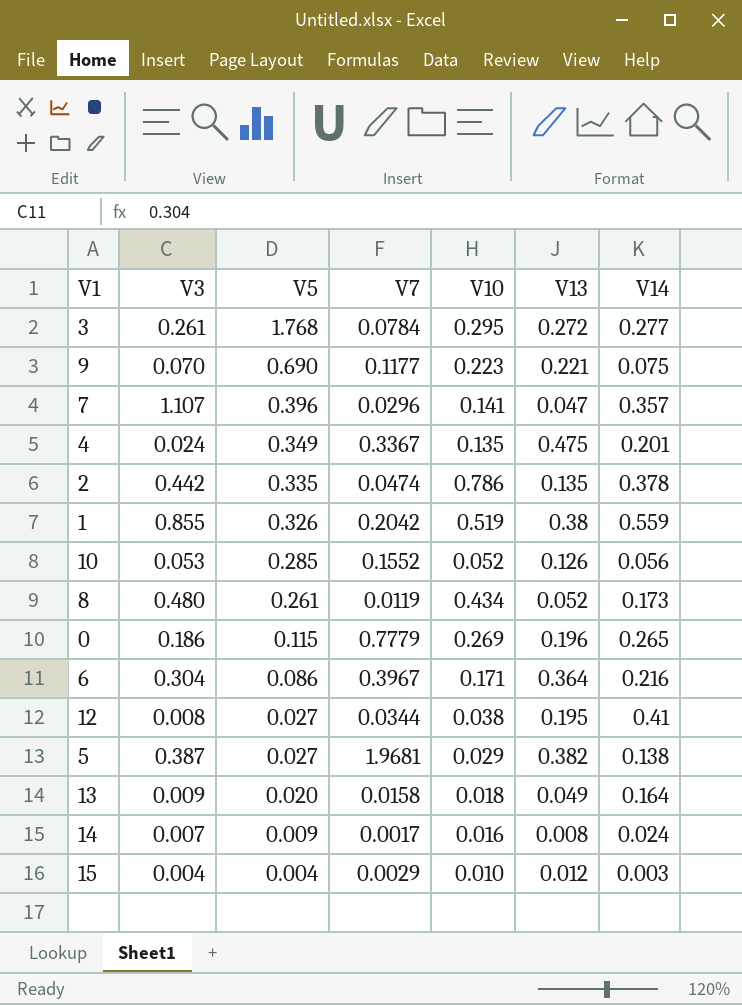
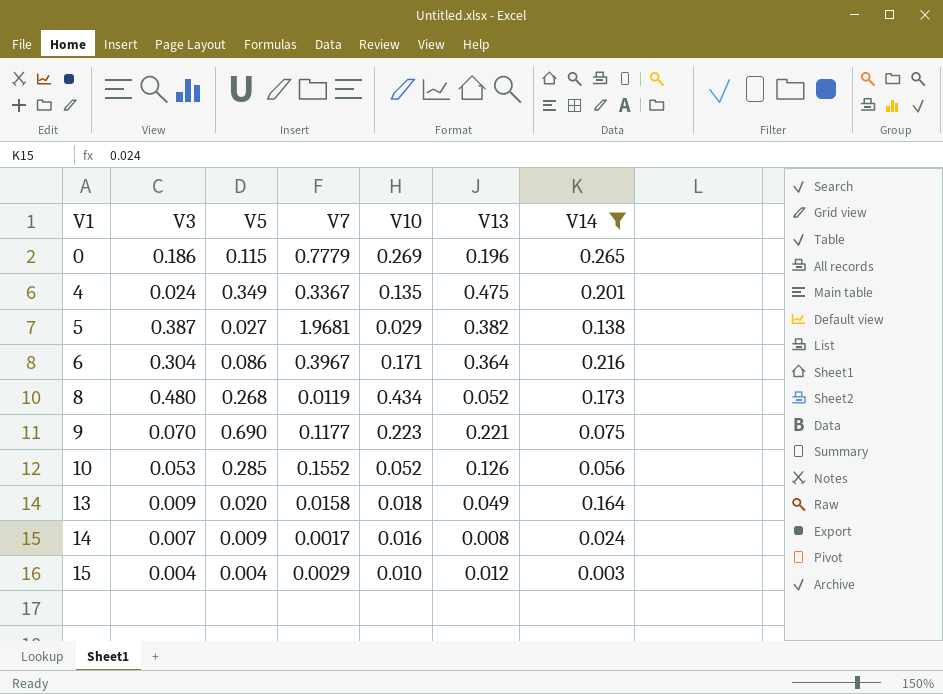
filter: none -> V14 <= 0.265
row order: V5 descending -> V1 ascending
8 | V5: 0.261 -> 0.268

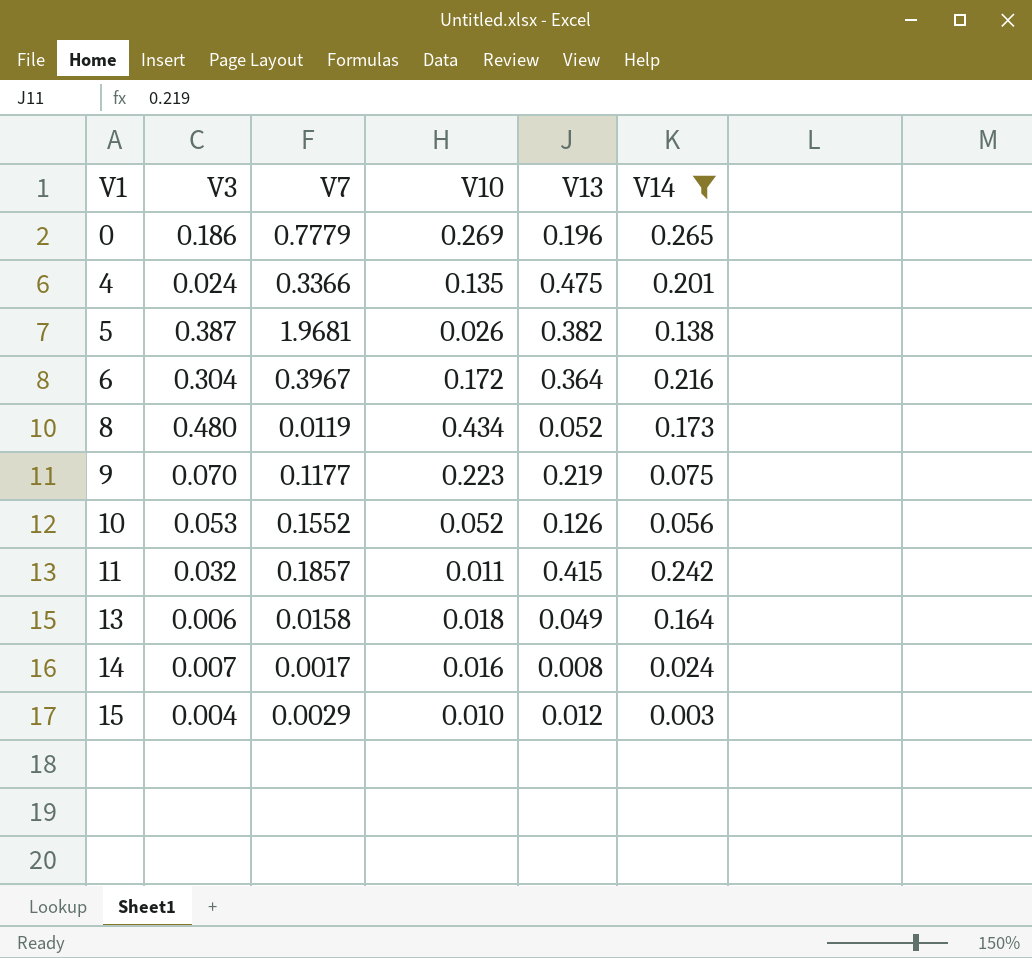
column V5 | position: 3 -> none
4 | V7: 0.3367 -> 0.3366
5 | V10: 0.029 -> 0.026
6 | V10: 0.171 -> 0.172
9 | V13: 0.221 -> 0.219
row 11: none -> 0.032 | 0.1857 | 0.011 | 0.415 | 0.242
13 | V3: 0.009 -> 0.006

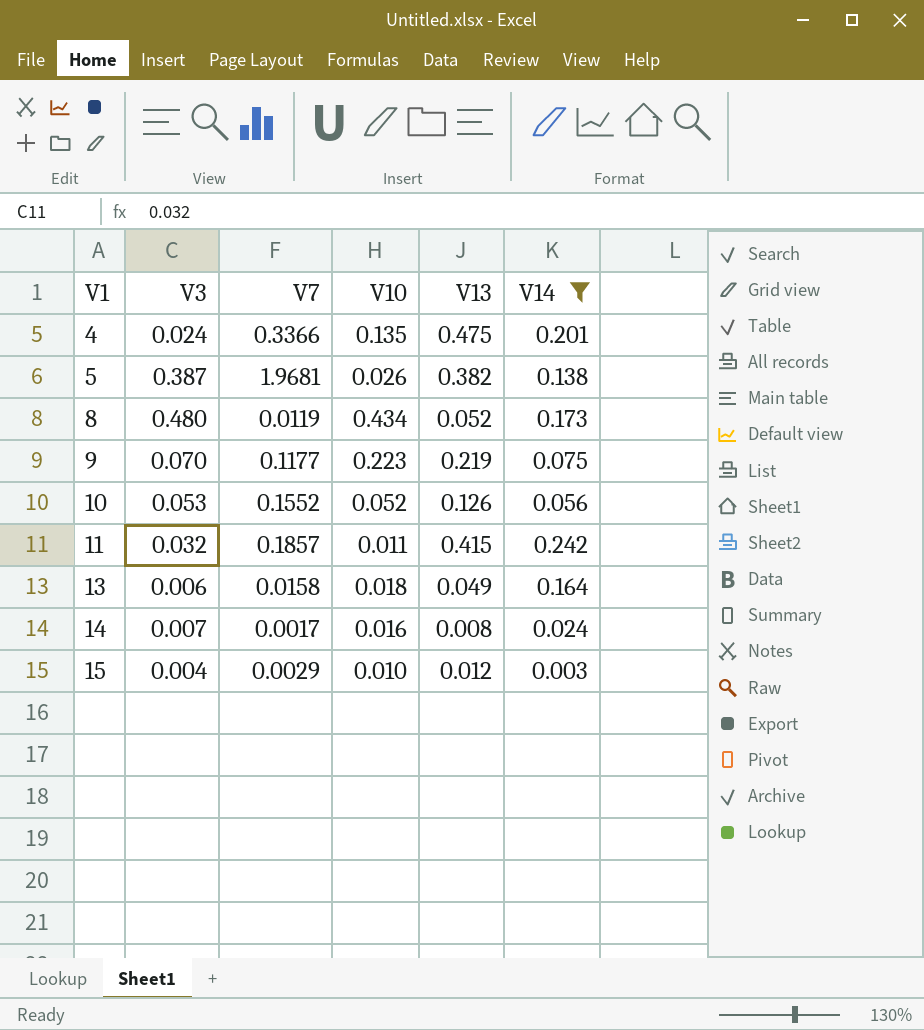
row 0: 0.186 | 0.7779 | 0.269 | 0.196 | 0.265 -> none
row 6: 0.304 | 0.3967 | 0.172 | 0.364 | 0.216 -> none

